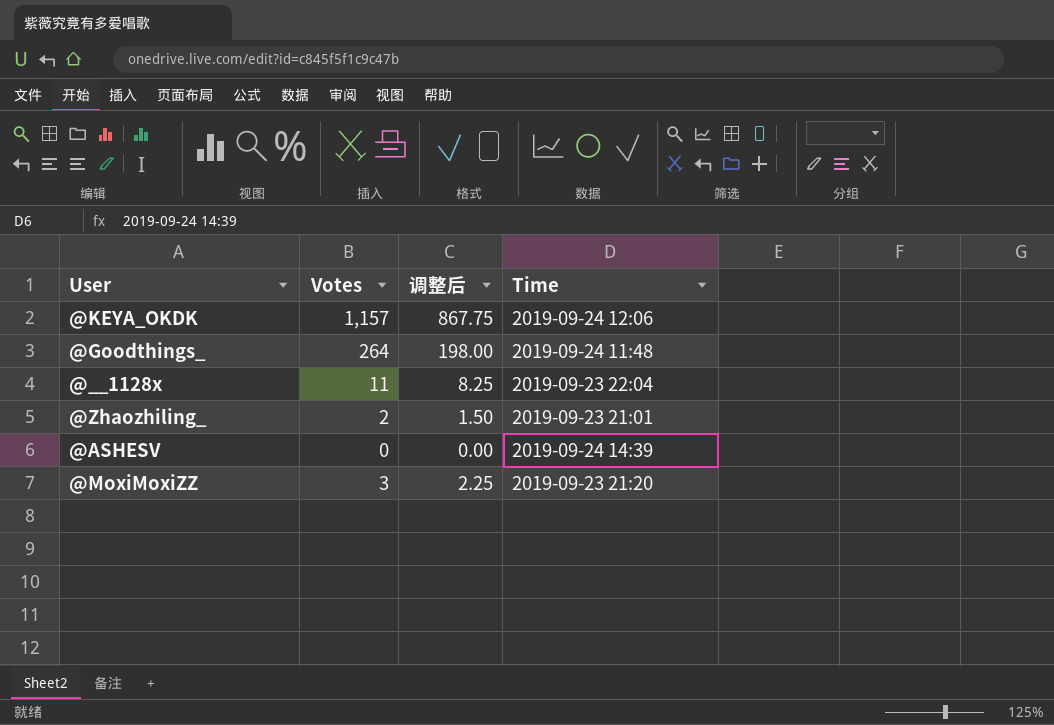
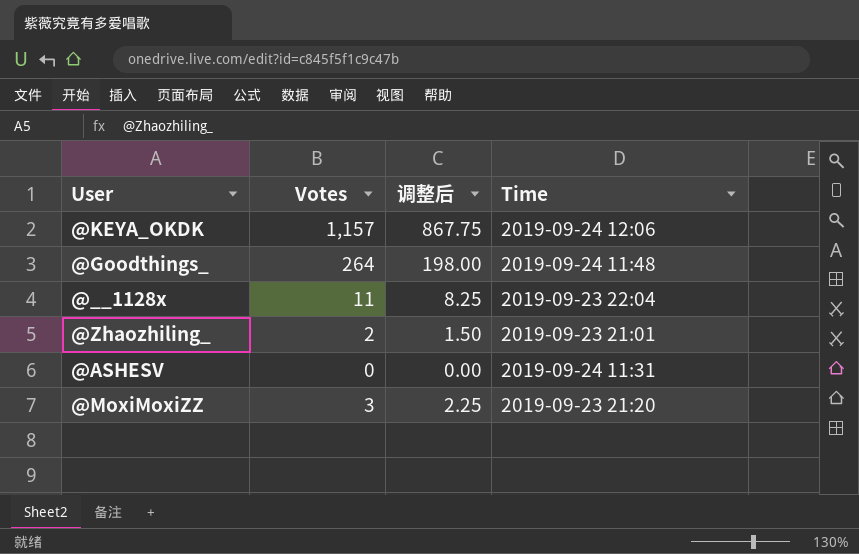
@ASHESV | Time: 2019-09-24 14:39 -> 2019-09-24 11:31

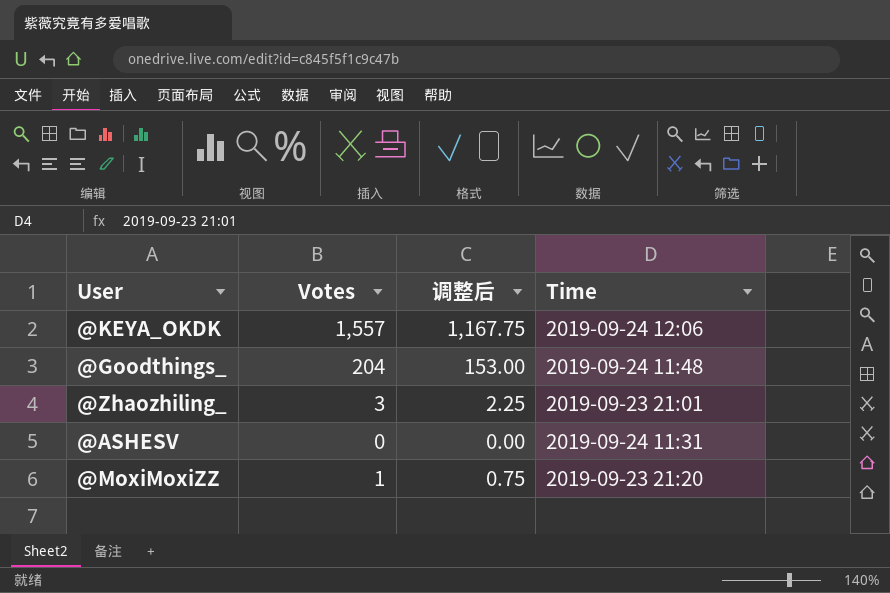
row @__1128x: 11 | 8.25 | 2019-09-23 22:04 -> none
@KEYA_OKDK | Votes: 1,157 -> 1,557
@KEYA_OKDK | 调整后: 867.75 -> 1,167.75
@Goodthings_ | Votes: 264 -> 204
@Goodthings_ | 调整后: 198.00 -> 153.00
@Zhaozhiling_ | Votes: 2 -> 3
@Zhaozhiling_ | 调整后: 1.50 -> 2.25
@MoxiMoxiZZ | Votes: 3 -> 1
@MoxiMoxiZZ | 调整后: 2.25 -> 0.75

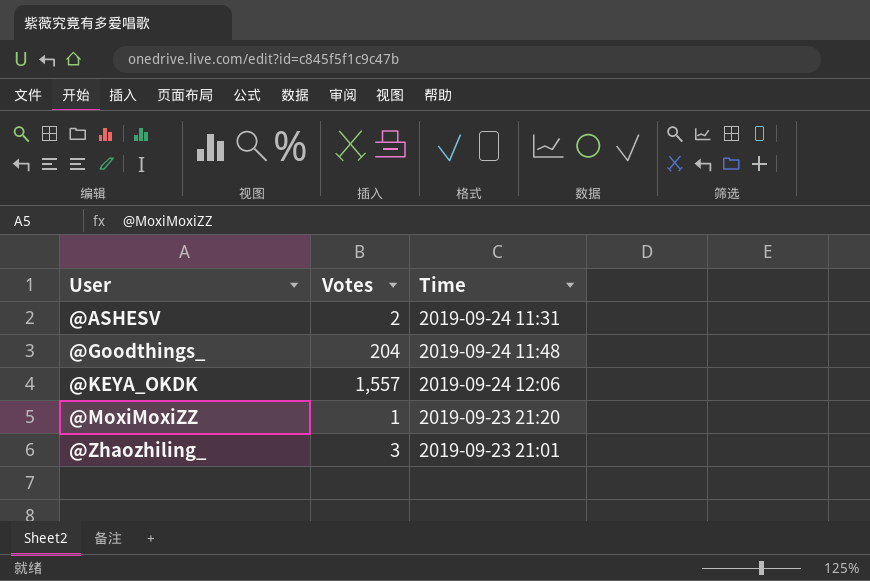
row order: none -> User ascending
column 调整后 | formula: [Votes] * 0.75 -> none
@ASHESV | Votes: 0 -> 2

